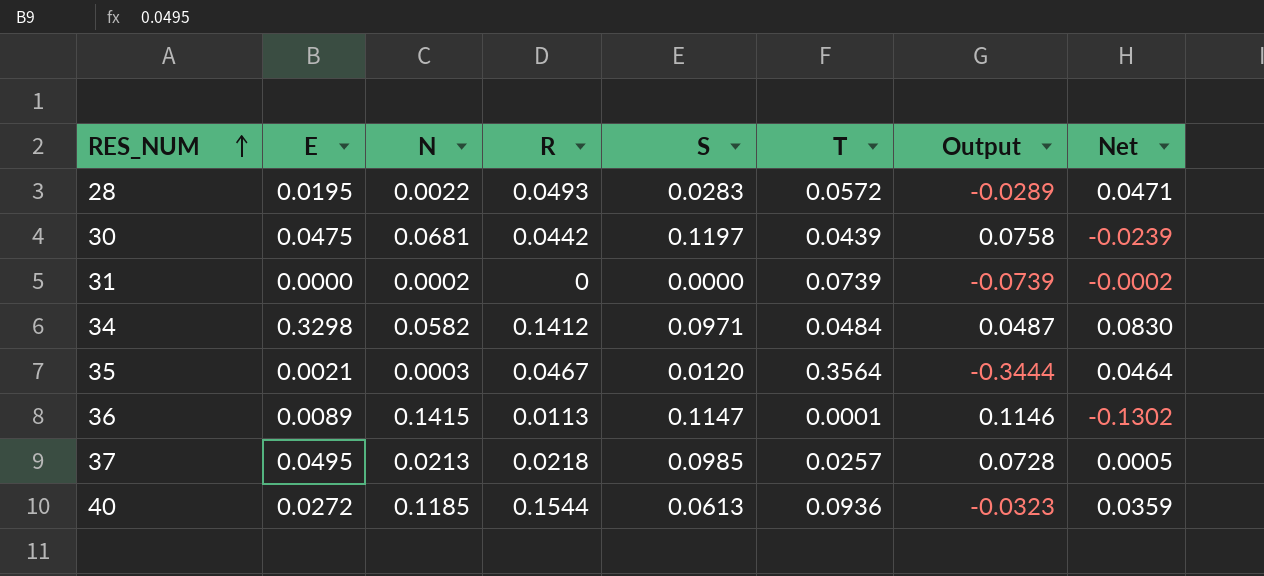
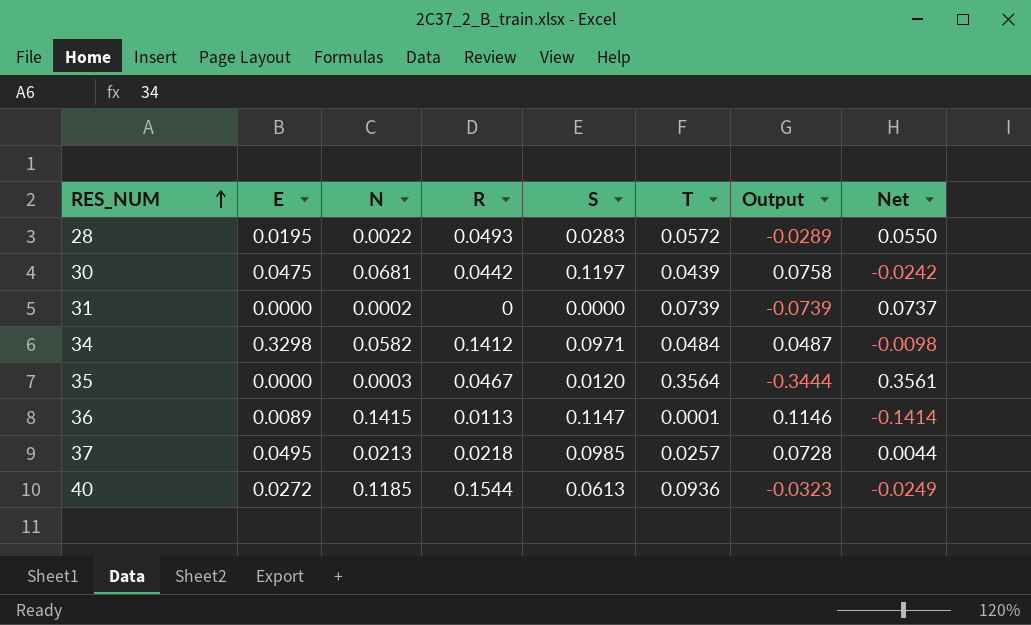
column Net | formula: [R] - [N] -> [T] - [N]
35 | E: 0.0021 -> 0.0000

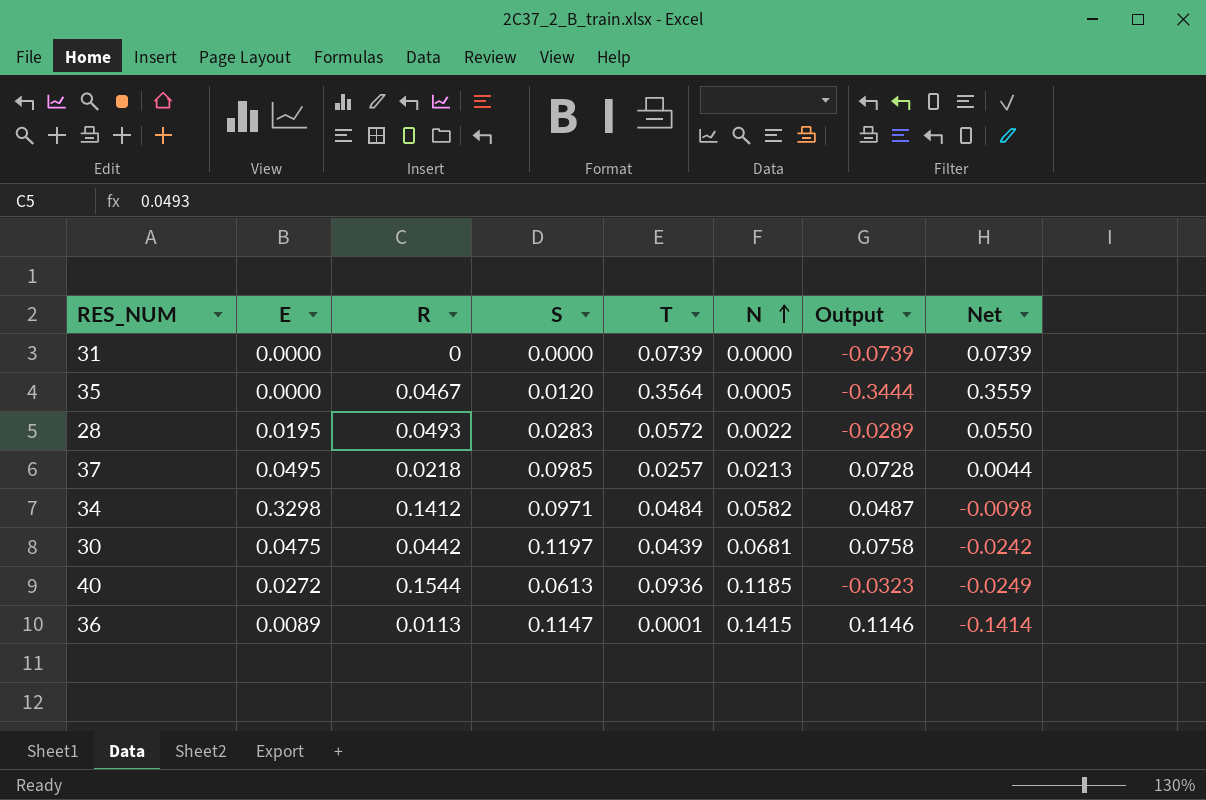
row order: RES_NUM ascending -> N ascending
column N | position: 3 -> 6
31 | N: 0.0002 -> 0.0000
31 | Net: 0.0737 -> 0.0739
35 | N: 0.0003 -> 0.0005
35 | Net: 0.3561 -> 0.3559

